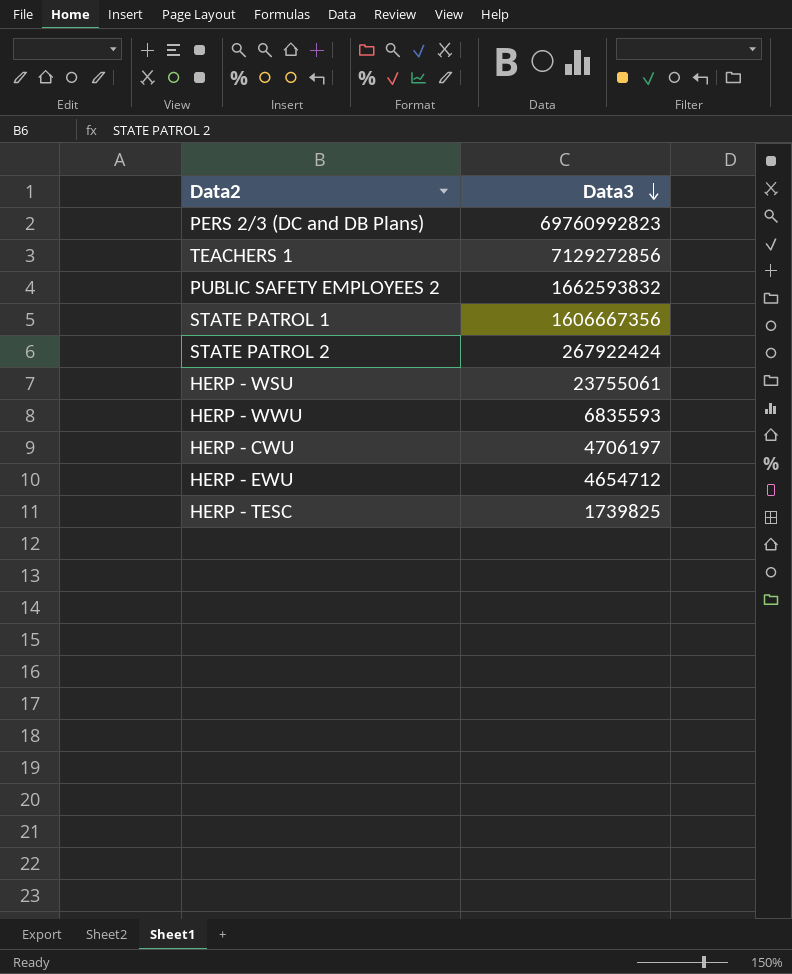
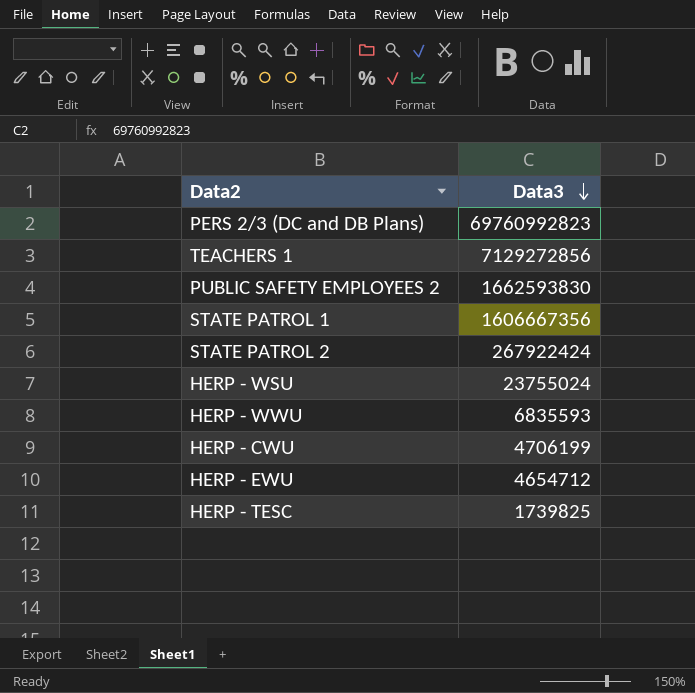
PUBLIC SAFETY EMPLOYEES 2 | Data3: 1662593832 -> 1662593830
HERP - WSU | Data3: 23755061 -> 23755024
HERP - CWU | Data3: 4706197 -> 4706199

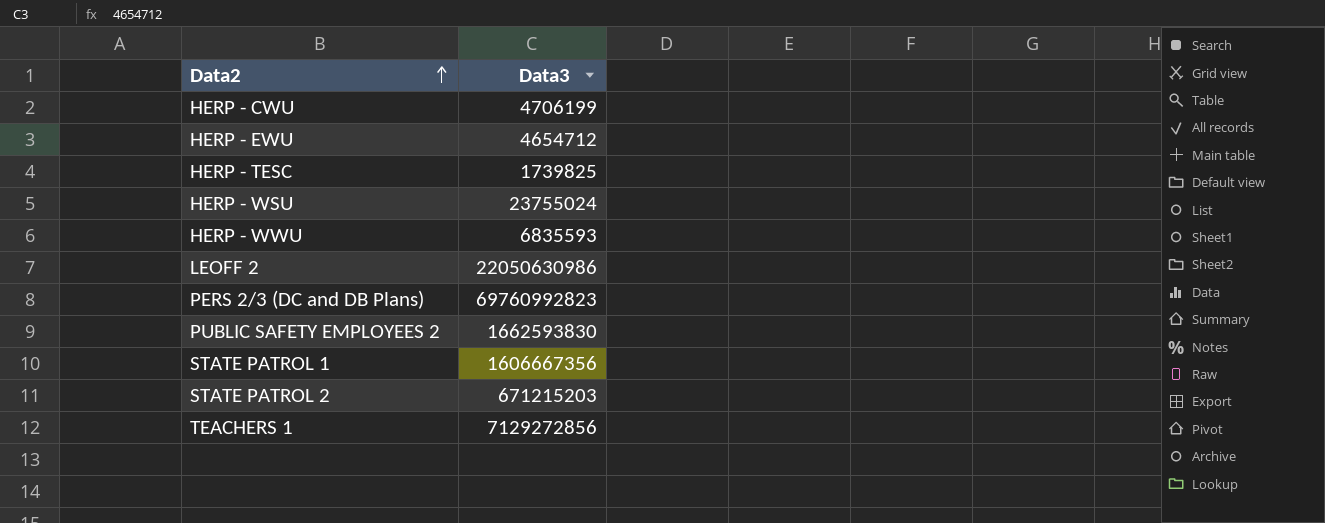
row order: Data3 descending -> Data2 ascending
row LEOFF 2: none -> 22050630986
STATE PATROL 2 | Data3: 267922424 -> 671215203

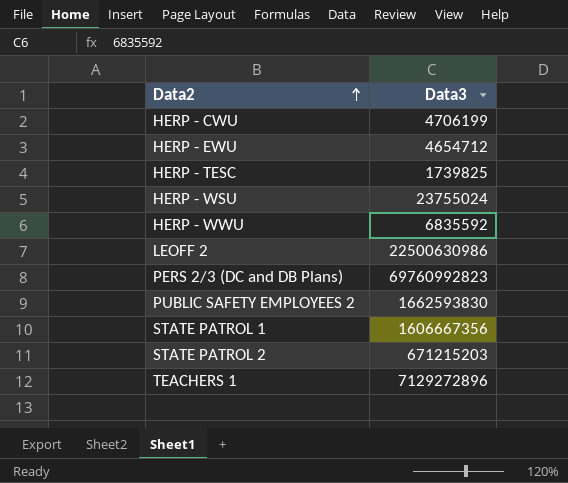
HERP - WWU | Data3: 6835593 -> 6835592
LEOFF 2 | Data3: 22050630986 -> 22500630986
TEACHERS 1 | Data3: 7129272856 -> 7129272896

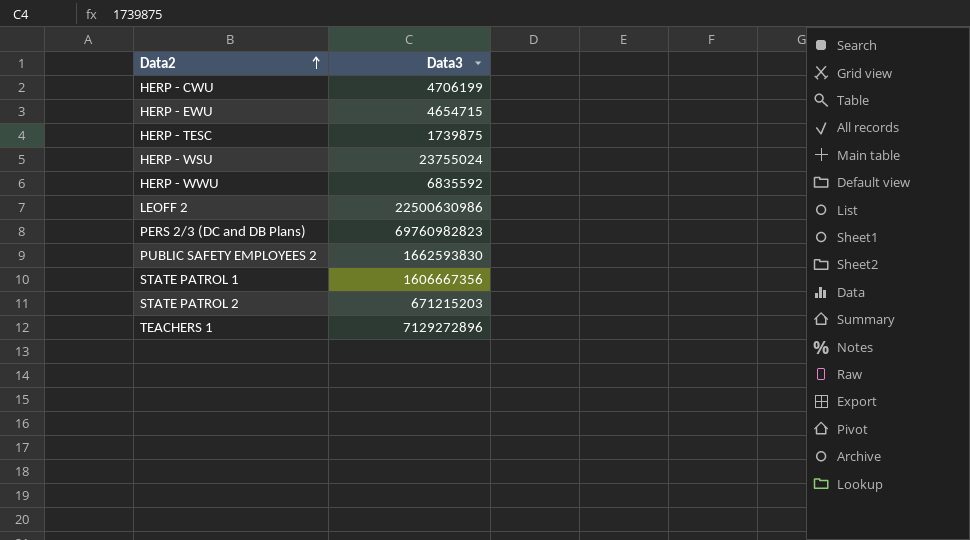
HERP - EWU | Data3: 4654712 -> 4654715
HERP - TESC | Data3: 1739825 -> 1739875
PERS 2/3 (DC and DB Plans) | Data3: 69760992823 -> 69760982823

